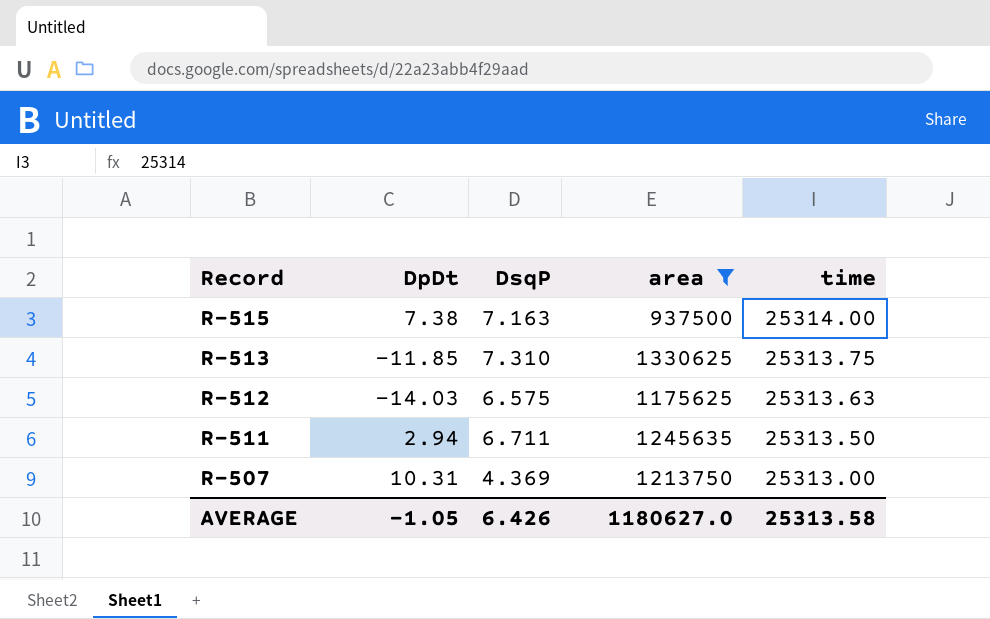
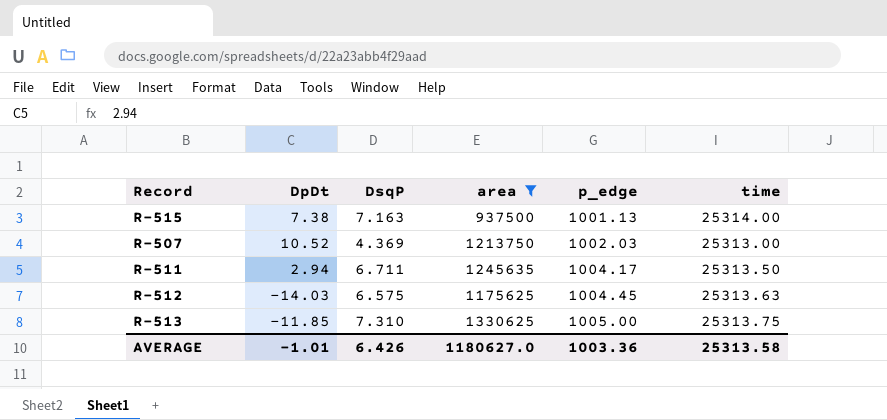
row order: Record descending -> p_edge ascending
column p_edge | position: none -> 5
R-507 | DpDt: 10.31 -> 10.52
AVERAGE | DpDt: -1.05 -> -1.01

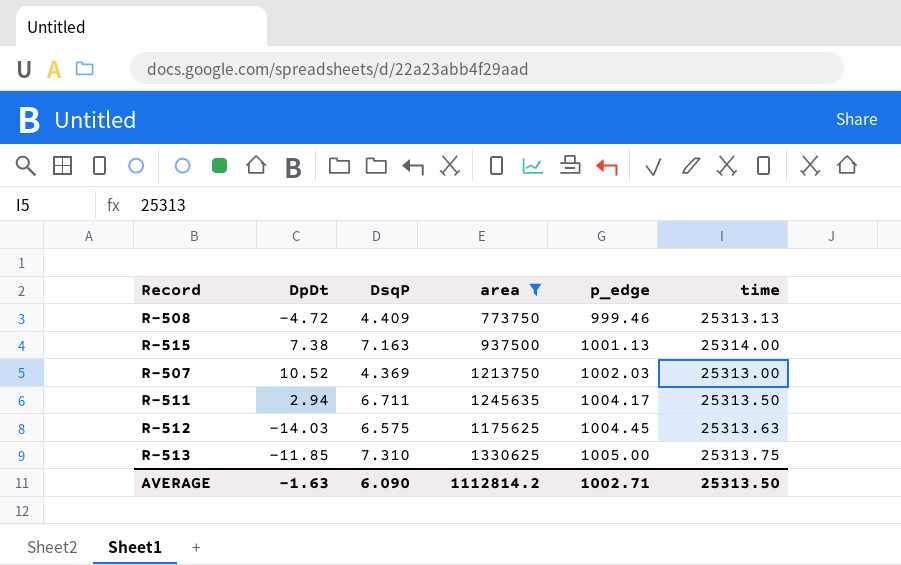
row R-508: none -> -4.72 | 4.409 | 773750 | 999.46 | 25313.13
AVERAGE | DpDt: -1.01 -> -1.63
AVERAGE | DsqP: 6.426 -> 6.090
AVERAGE | area: 1180627.0 -> 1112814.2
AVERAGE | p_edge: 1003.36 -> 1002.71
AVERAGE | time: 25313.58 -> 25313.50

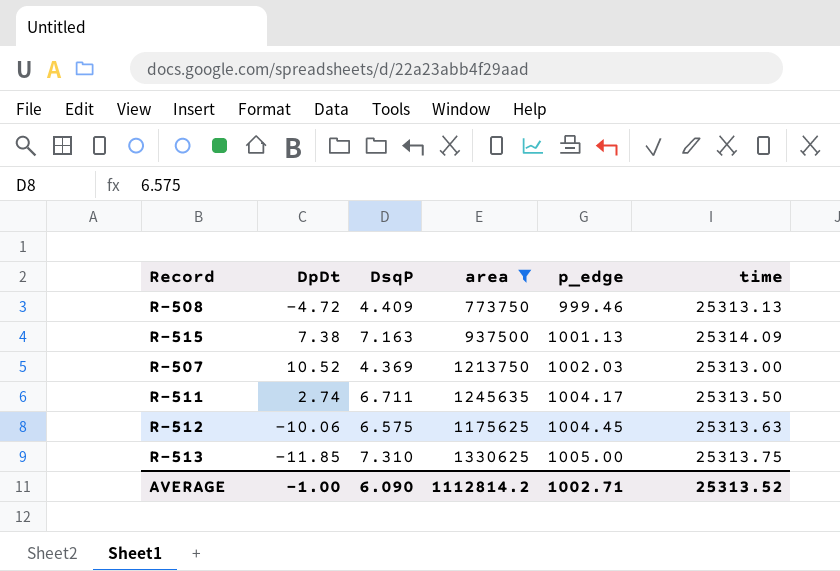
R-515 | time: 25314.00 -> 25314.09
R-511 | DpDt: 2.94 -> 2.74
R-512 | DpDt: -14.03 -> -10.06
AVERAGE | DpDt: -1.63 -> -1.00
AVERAGE | time: 25313.50 -> 25313.52

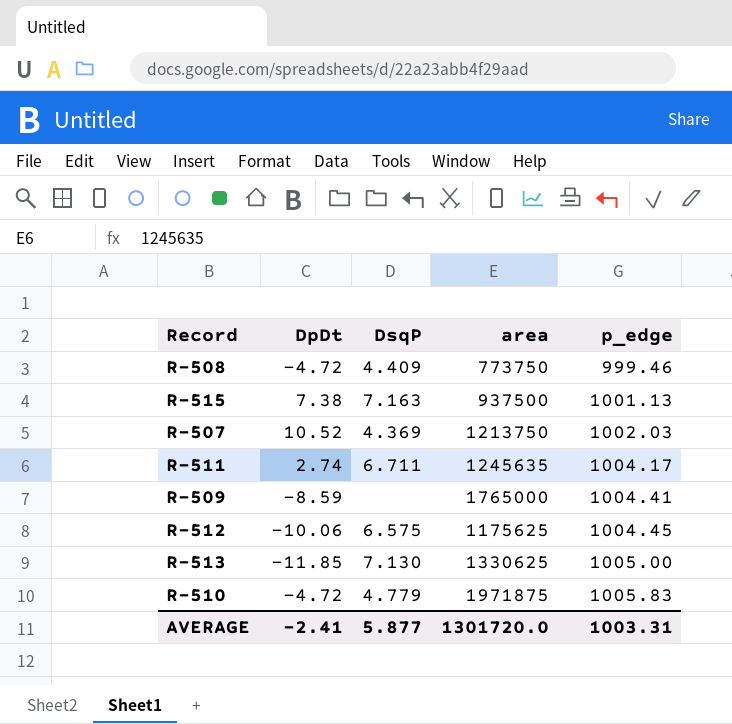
filter: area <= 1330625 -> none
column time | position: 6 -> none
R-513 | DsqP: 7.310 -> 7.130
AVERAGE | DpDt: -1.00 -> -2.41
AVERAGE | DsqP: 6.090 -> 5.877
AVERAGE | area: 1112814.2 -> 1301720.0
AVERAGE | p_edge: 1002.71 -> 1003.31

